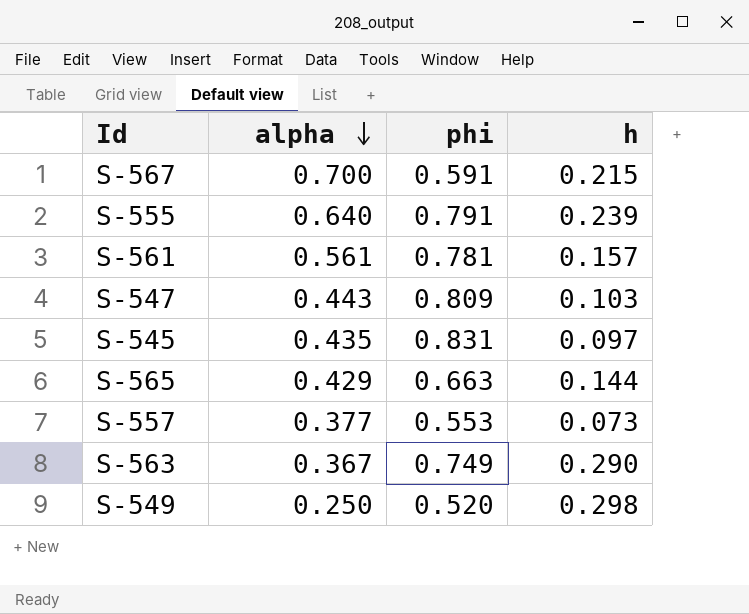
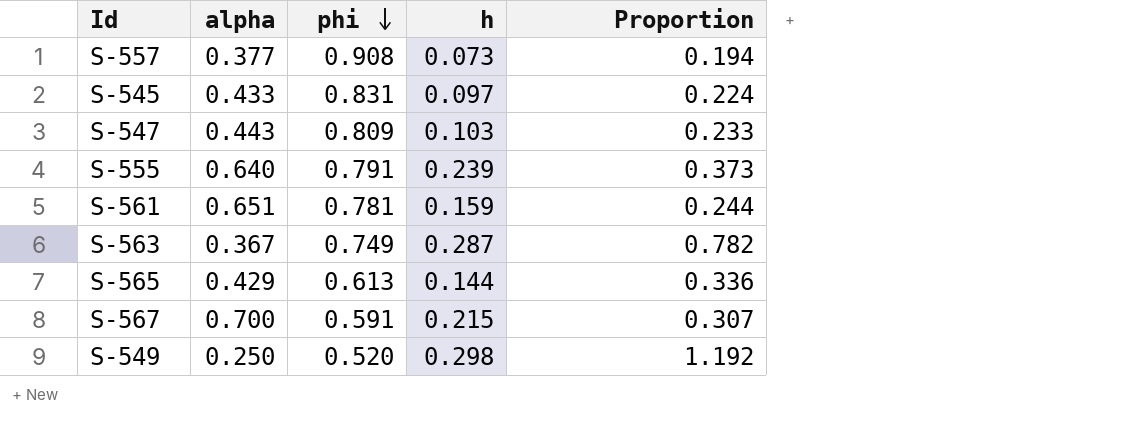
row order: alpha descending -> phi descending
column Proportion | formula: none -> [h] / [alpha]
S-557 | phi: 0.553 -> 0.908
S-545 | alpha: 0.435 -> 0.433
S-561 | alpha: 0.561 -> 0.651
S-561 | h: 0.157 -> 0.159
S-563 | h: 0.290 -> 0.287
S-565 | phi: 0.663 -> 0.613

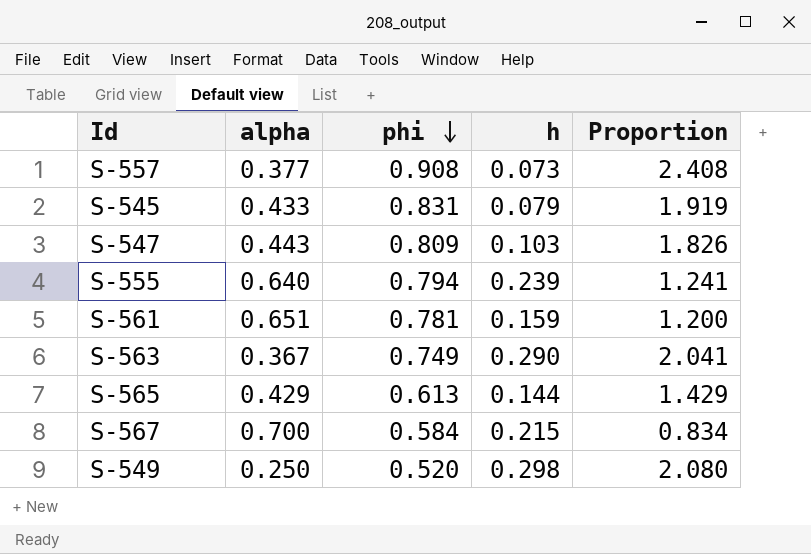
column Proportion | formula: [h] / [alpha] -> [phi] / [alpha]
S-545 | h: 0.097 -> 0.079
S-555 | phi: 0.791 -> 0.794
S-563 | h: 0.287 -> 0.290
S-567 | phi: 0.591 -> 0.584

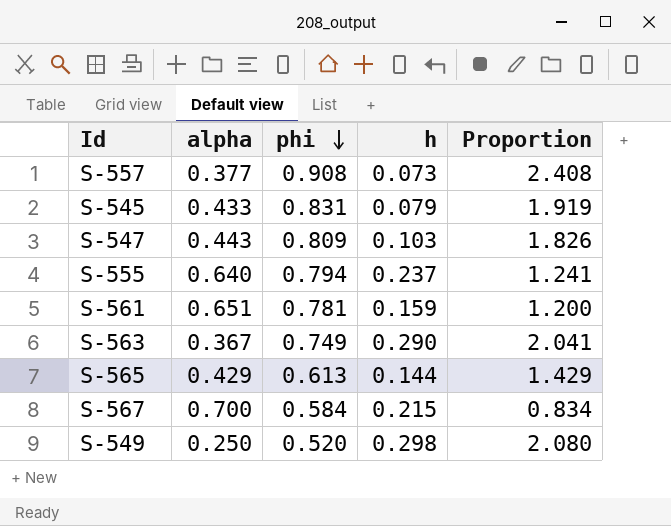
S-555 | h: 0.239 -> 0.237

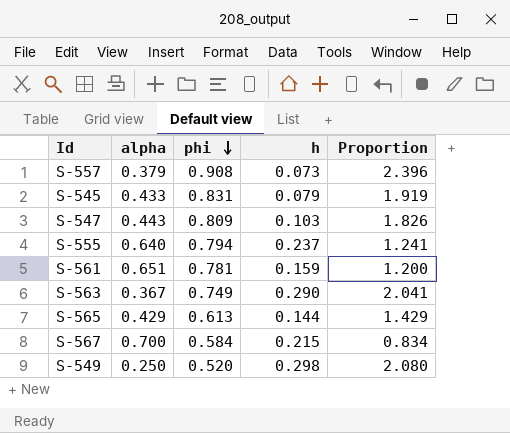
S-557 | alpha: 0.377 -> 0.379
S-557 | Proportion: 2.408 -> 2.396

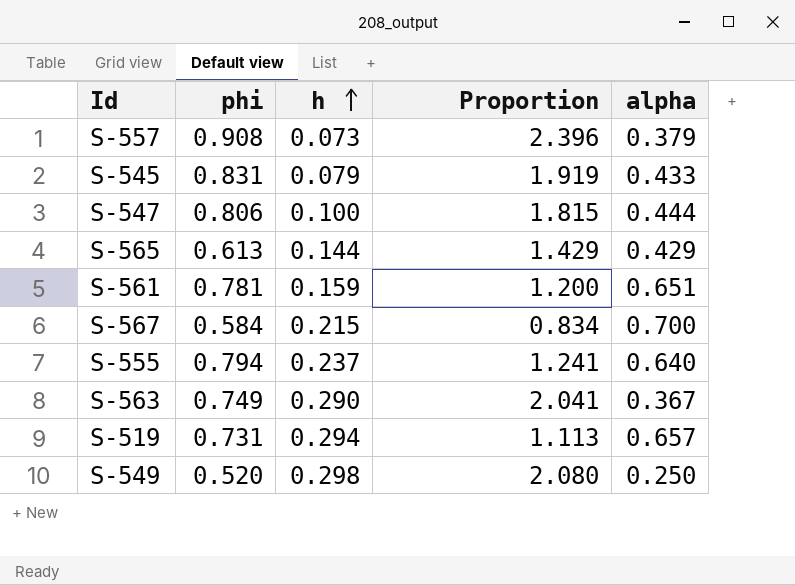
row order: phi descending -> h ascending
column alpha | position: 2 -> 5
S-547 | phi: 0.809 -> 0.806
S-547 | h: 0.103 -> 0.100
S-547 | Proportion: 1.826 -> 1.815
S-547 | alpha: 0.443 -> 0.444
row S-519: none -> 0.731 | 0.294 | 1.113 | 0.657

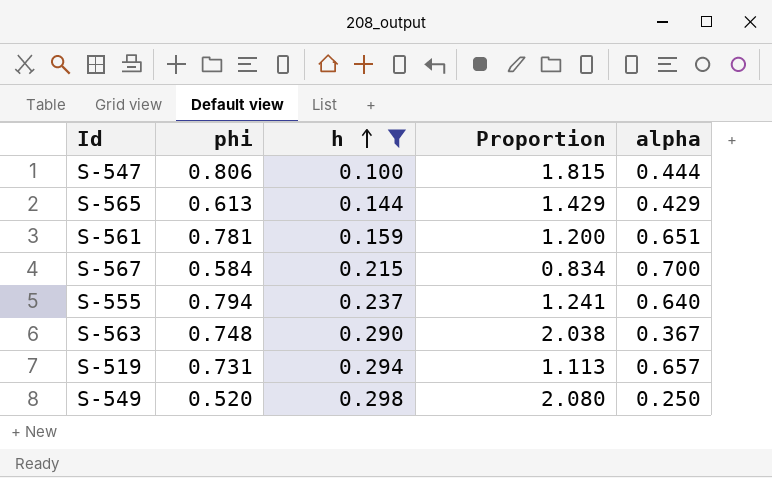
filter: none -> h >= 0.100
S-563 | phi: 0.749 -> 0.748
S-563 | Proportion: 2.041 -> 2.038

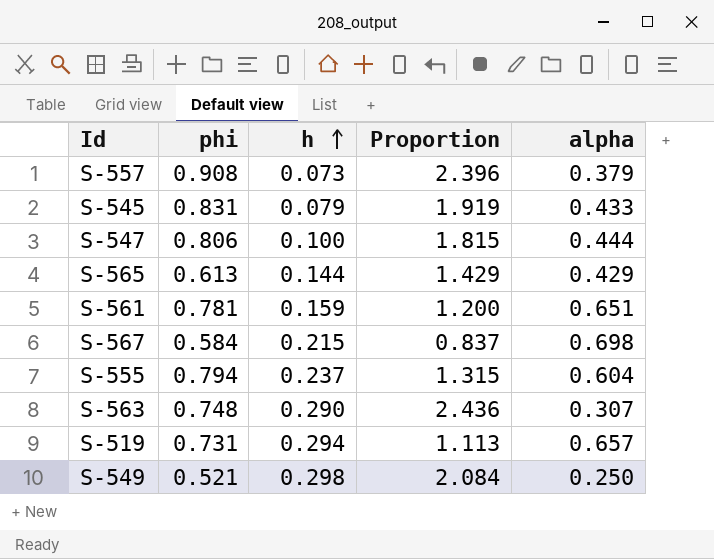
filter: h >= 0.100 -> none
S-567 | Proportion: 0.834 -> 0.837
S-567 | alpha: 0.700 -> 0.698
S-555 | Proportion: 1.241 -> 1.315
S-555 | alpha: 0.640 -> 0.604
S-563 | Proportion: 2.038 -> 2.436
S-563 | alpha: 0.367 -> 0.307
S-549 | phi: 0.520 -> 0.521
S-549 | Proportion: 2.080 -> 2.084

